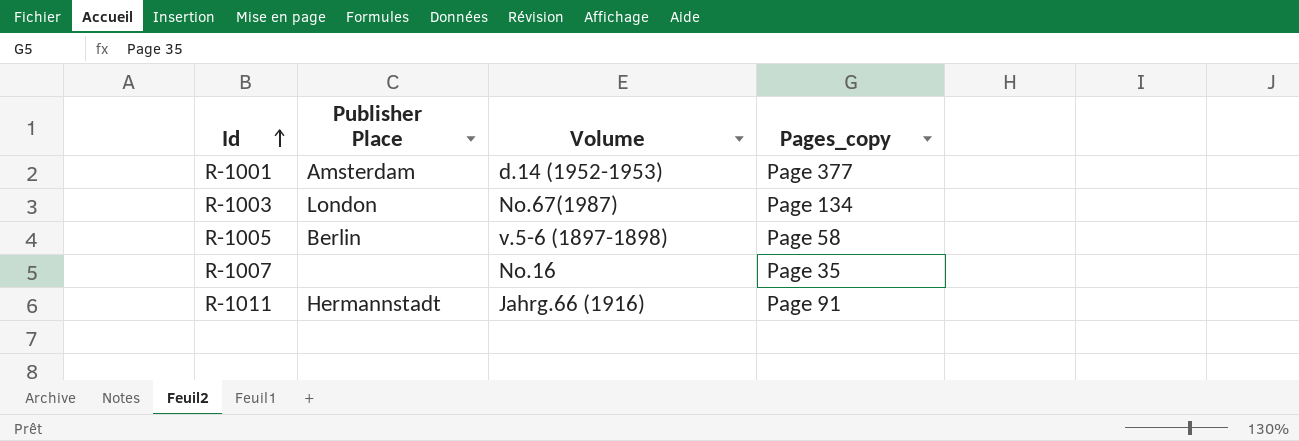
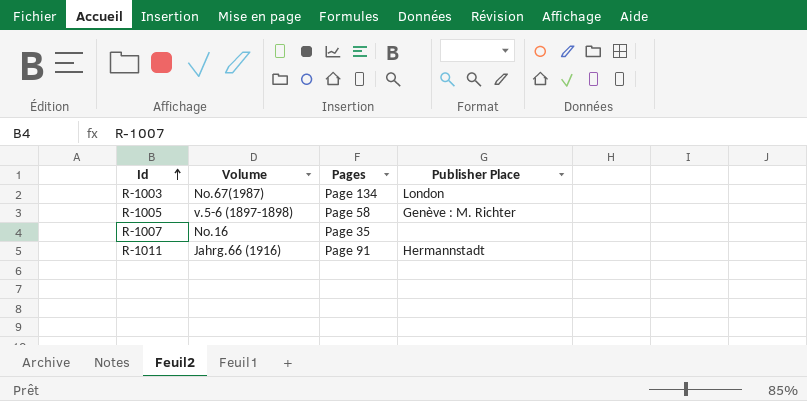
column name: Pages_copy -> Pages
column Publisher Place | position: 2 -> 4
row R-1001: Amsterdam | d.14 (1952-1953) | Page 377 -> none
R-1005 | Publisher Place: Berlin -> Genève : M. Richter

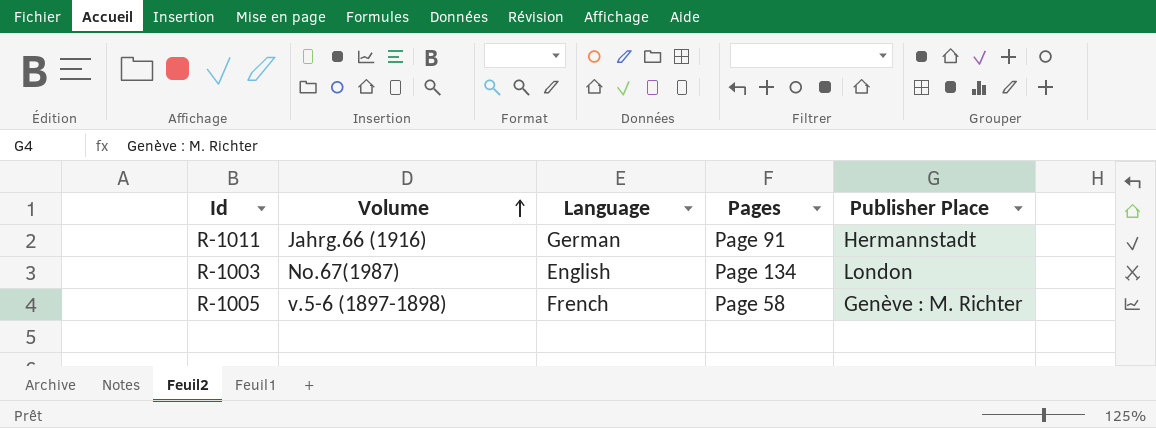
row order: Id ascending -> Volume ascending
column Language | position: none -> 3
row R-1007: No.16 | Page 35 | none -> none

